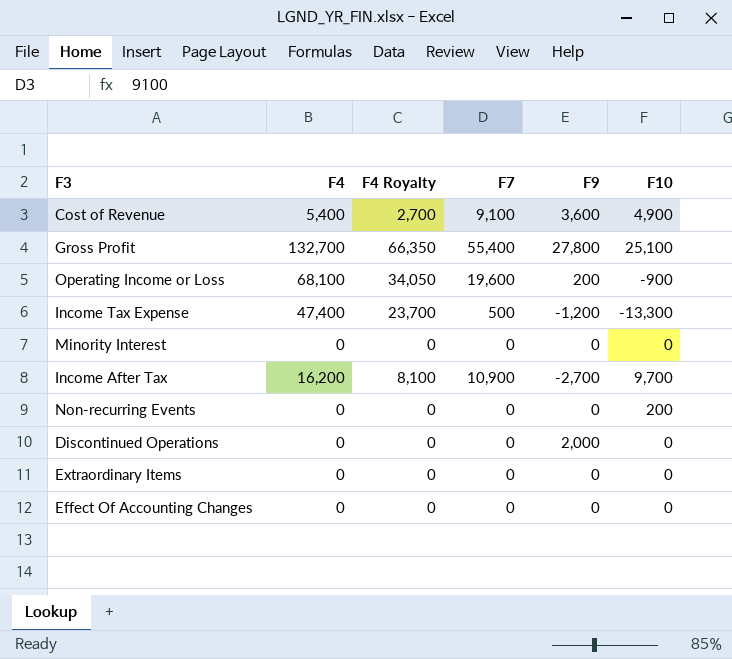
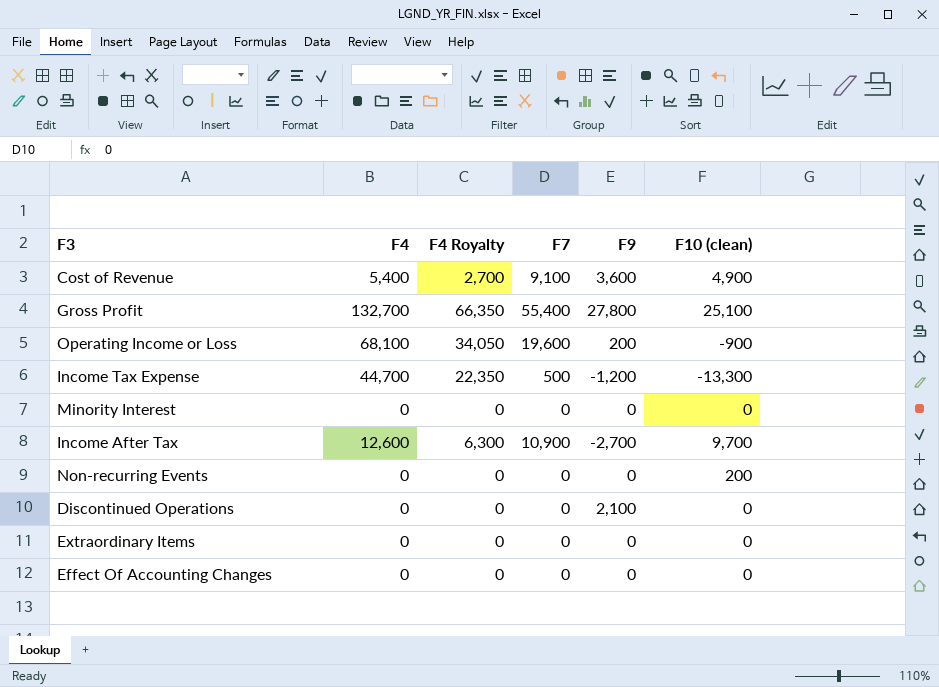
column name: F10 -> F10 (clean)
Income Tax Expense | F4: 47,400 -> 44,700
Income Tax Expense | F4 Royalty: 23,700 -> 22,350
Income After Tax | F4: 16,200 -> 12,600
Income After Tax | F4 Royalty: 8,100 -> 6,300
Discontinued Operations | F9: 2,000 -> 2,100

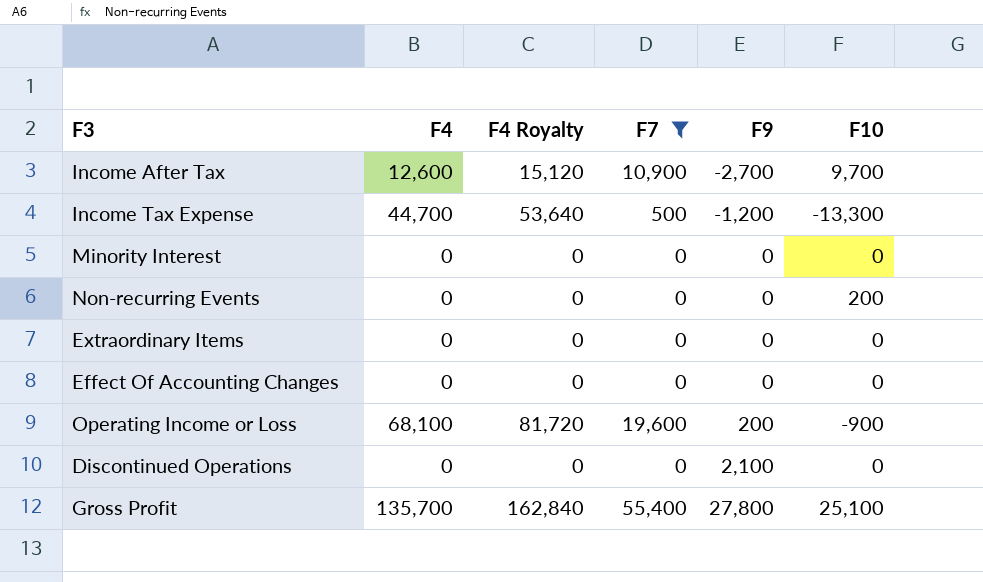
filter: none -> F7 != 9,100
row order: none -> F9 ascending
column F4 Royalty | formula: [F4] * 0.5 -> [F4] * 1.2
column name: F10 (clean) -> F10
Gross Profit | F4: 132,700 -> 135,700

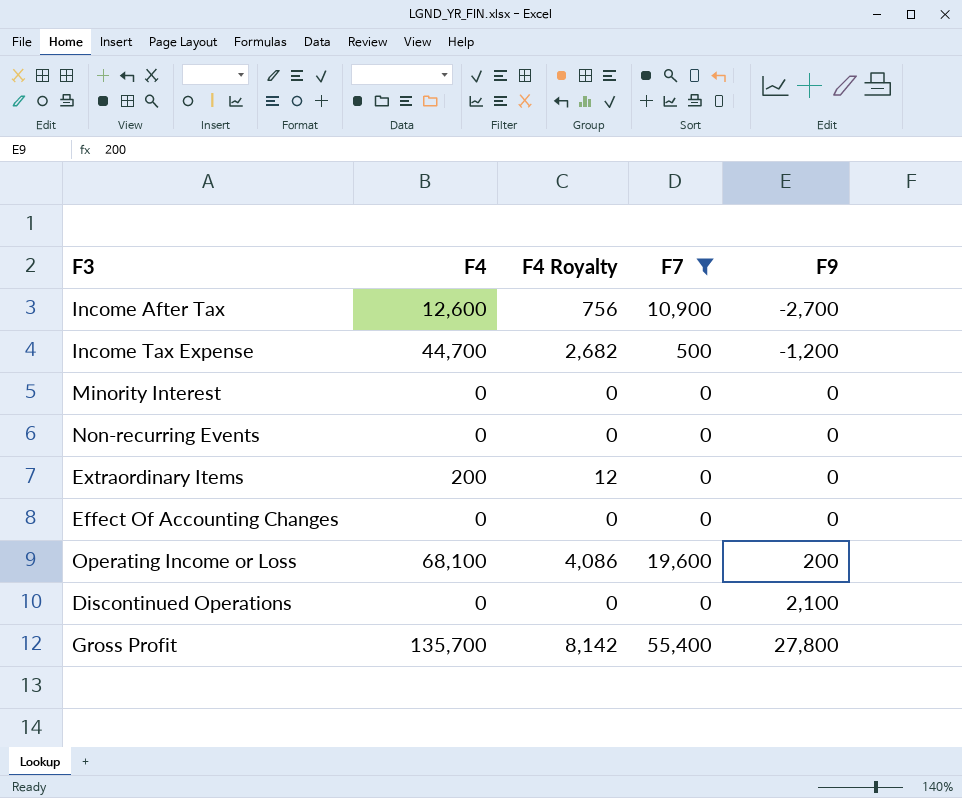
column F10 | position: 6 -> none
column F4 Royalty | formula: [F4] * 1.2 -> [F4] * 0.06
Extraordinary Items | F4: 0 -> 200

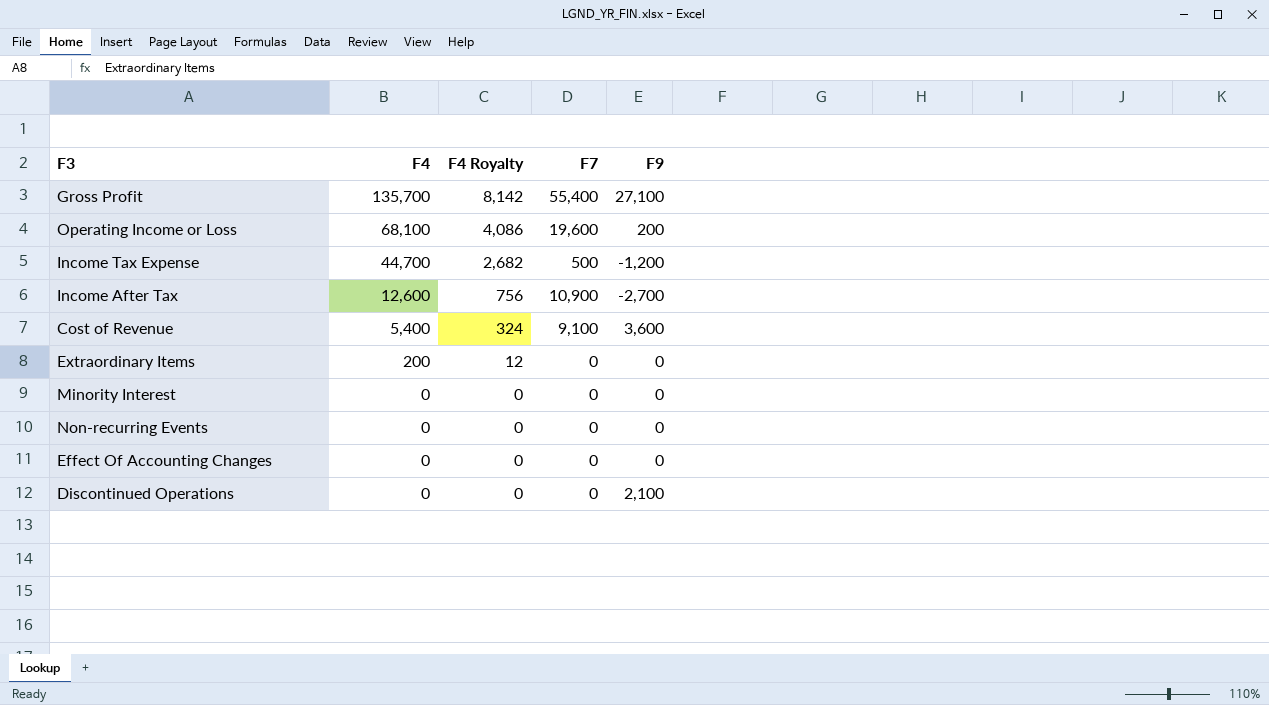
filter: F7 != 9,100 -> none
row order: F9 ascending -> F4 descending
Gross Profit | F9: 27,800 -> 27,100

